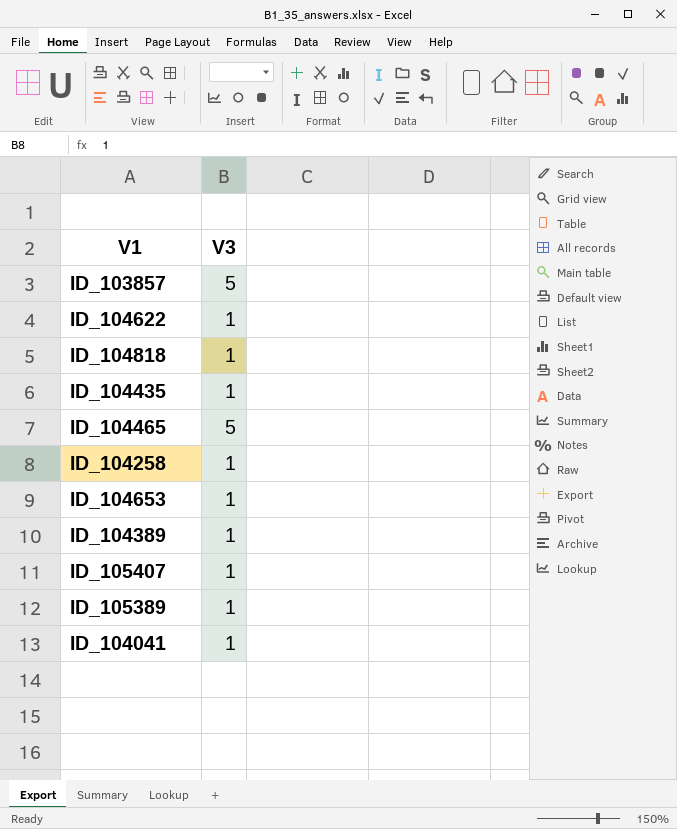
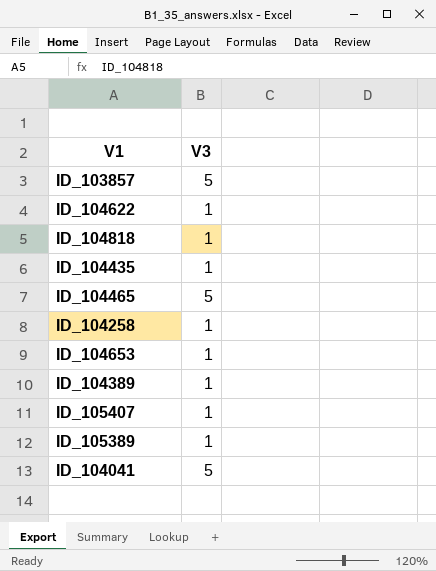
ID_104041 | V3: 1 -> 5

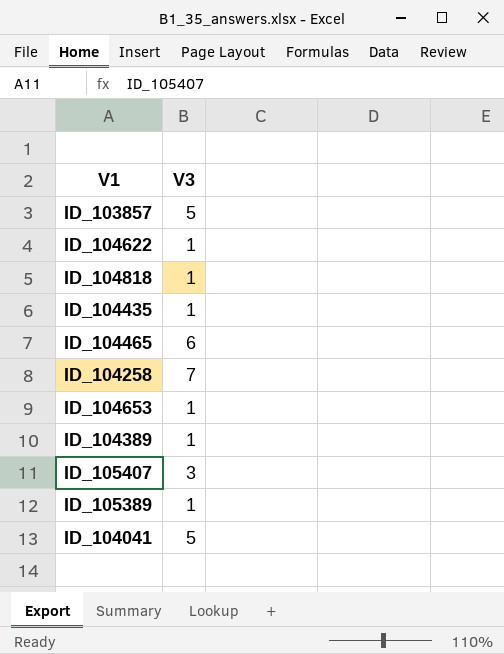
ID_104465 | V3: 5 -> 6
ID_104258 | V3: 1 -> 7
ID_105407 | V3: 1 -> 3

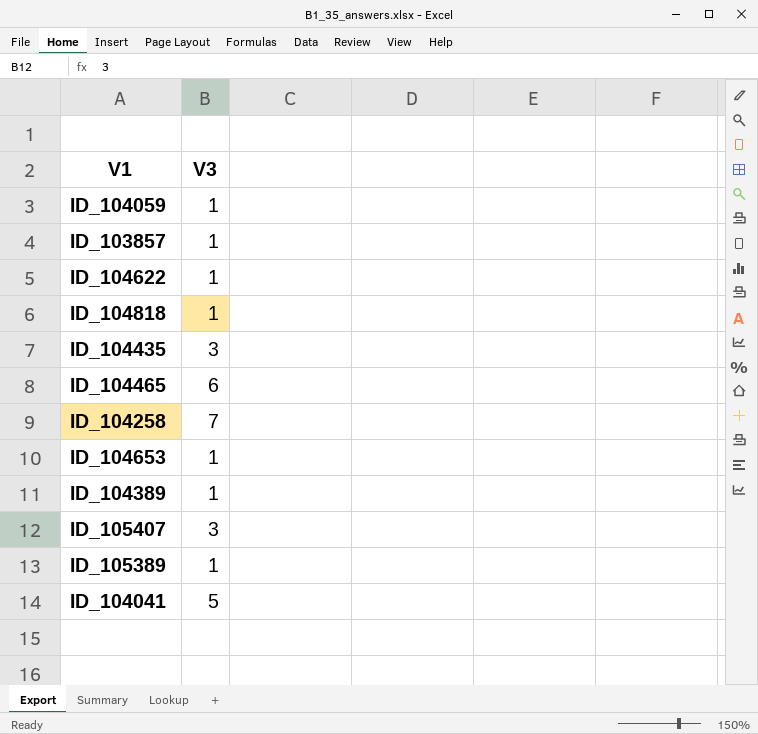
row ID_104059: none -> 1
ID_103857 | V3: 5 -> 1
ID_104435 | V3: 1 -> 3

